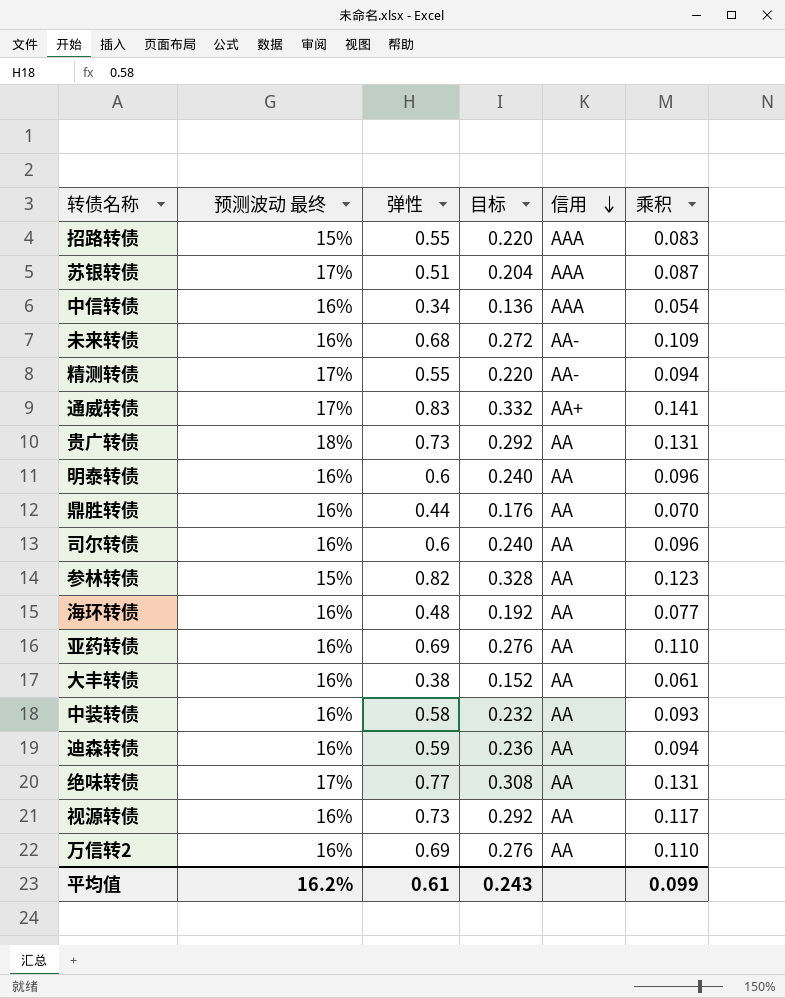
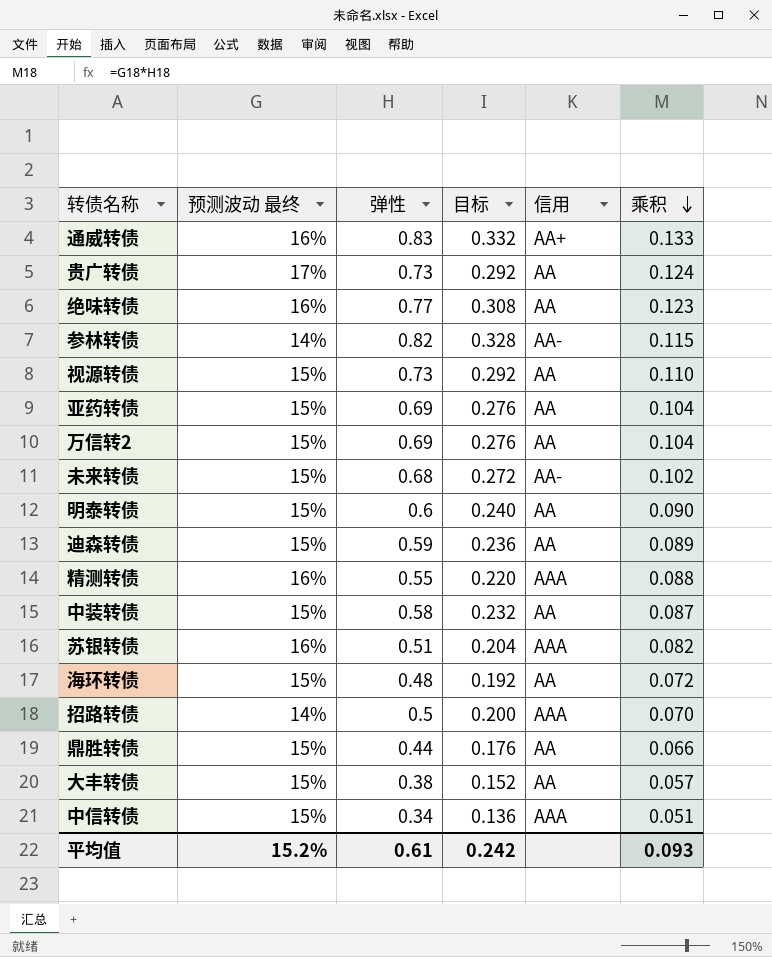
row order: 信用 descending -> 乘积 descending
row 司尔转债: 16% | 0.6 | 0.240 | AA | 0.096 -> none
通威转债 | 预测波动 最终: 17% -> 16%
通威转债 | 乘积: 0.141 -> 0.133
贵广转债 | 预测波动 最终: 18% -> 17%
贵广转债 | 乘积: 0.131 -> 0.124
绝味转债 | 预测波动 最终: 17% -> 16%
绝味转债 | 乘积: 0.131 -> 0.123
参林转债 | 预测波动 最终: 15% -> 14%
参林转债 | 信用: AA -> AA-
参林转债 | 乘积: 0.123 -> 0.115
视源转债 | 预测波动 最终: 16% -> 15%
视源转债 | 乘积: 0.117 -> 0.110
亚药转债 | 预测波动 最终: 16% -> 15%
亚药转债 | 乘积: 0.110 -> 0.104
万信转2 | 预测波动 最终: 16% -> 15%
万信转2 | 乘积: 0.110 -> 0.104
未来转债 | 预测波动 最终: 16% -> 15%
未来转债 | 乘积: 0.109 -> 0.102
明泰转债 | 预测波动 最终: 16% -> 15%
明泰转债 | 乘积: 0.096 -> 0.090
迪森转债 | 预测波动 最终: 16% -> 15%
迪森转债 | 乘积: 0.094 -> 0.089
精测转债 | 预测波动 最终: 17% -> 16%
精测转债 | 信用: AA- -> AAA
精测转债 | 乘积: 0.094 -> 0.088
中装转债 | 预测波动 最终: 16% -> 15%
中装转债 | 乘积: 0.093 -> 0.087
苏银转债 | 预测波动 最终: 17% -> 16%
苏银转债 | 乘积: 0.087 -> 0.082
海环转债 | 预测波动 最终: 16% -> 15%
海环转债 | 乘积: 0.077 -> 0.072
招路转债 | 预测波动 最终: 15% -> 14%
招路转债 | 弹性: 0.55 -> 0.5
招路转债 | 目标: 0.220 -> 0.200
招路转债 | 乘积: 0.083 -> 0.070
鼎胜转债 | 预测波动 最终: 16% -> 15%
鼎胜转债 | 乘积: 0.070 -> 0.066
大丰转债 | 预测波动 最终: 16% -> 15%
大丰转债 | 乘积: 0.061 -> 0.057
中信转债 | 预测波动 最终: 16% -> 15%
中信转债 | 乘积: 0.054 -> 0.051
平均值 | 预测波动 最终: 16.2% -> 15.2%
平均值 | 目标: 0.243 -> 0.242
平均值 | 乘积: 0.099 -> 0.093

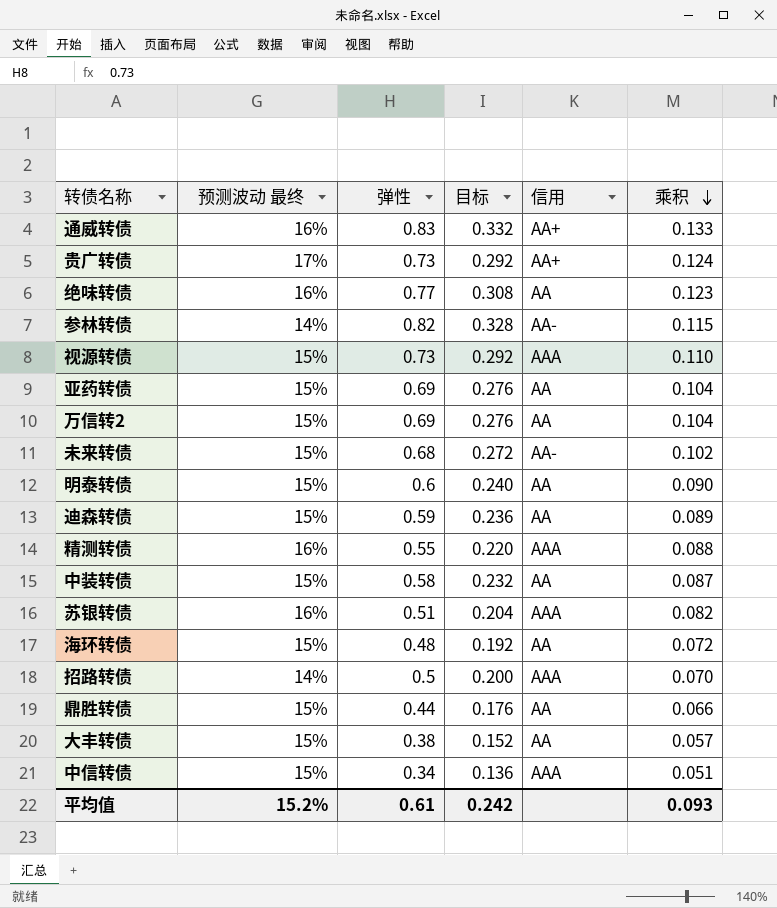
贵广转债 | 信用: AA -> AA+
视源转债 | 信用: AA -> AAA

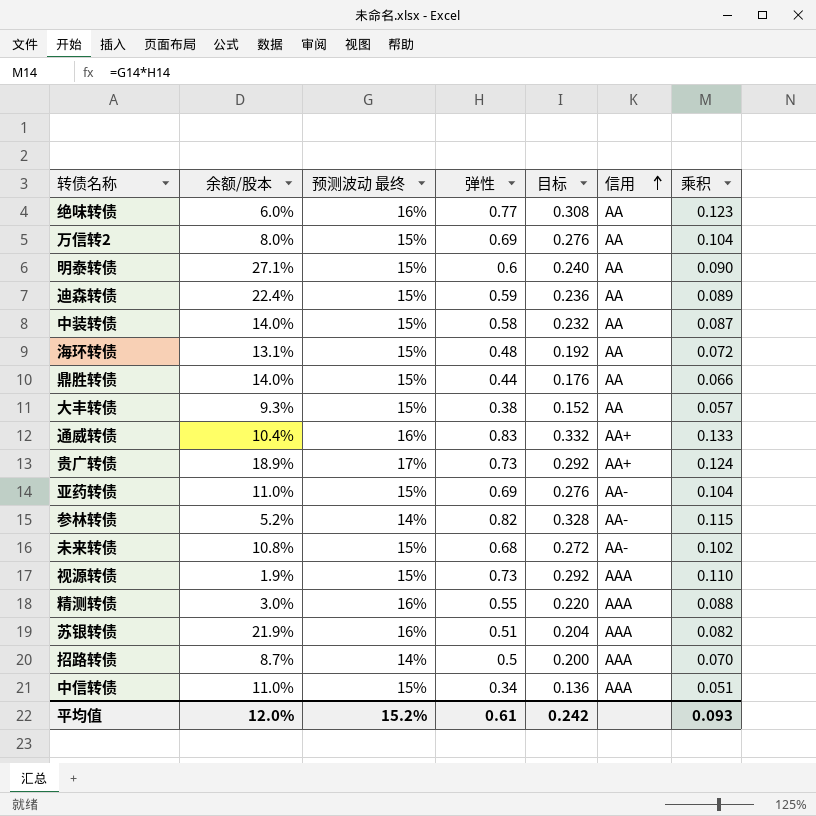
row order: 乘积 descending -> 信用 ascending
column 余额/股本 | position: none -> 2
亚药转债 | 信用: AA -> AA-

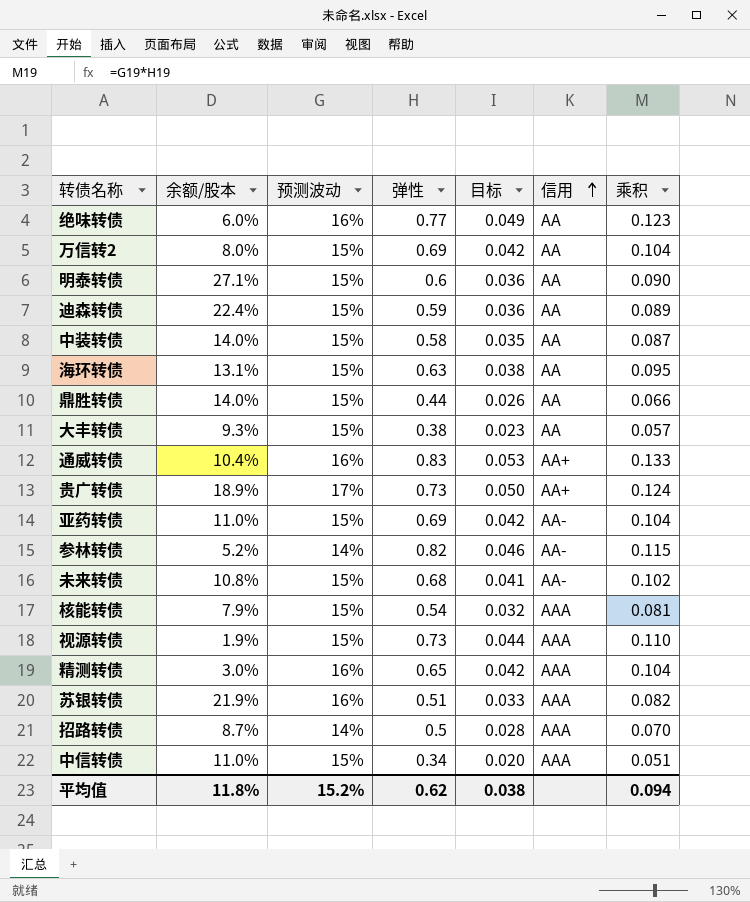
column name: 预测波动 最终 -> 预测波动
column 目标 | formula: [弹性] * 0.4 -> [乘积] * 0.4
海环转债 | 弹性: 0.48 -> 0.63
海环转债 | 乘积: 0.072 -> 0.095
row 核能转债: none -> 7.9% | 15% | 0.54 | 0.032 | AAA | 0.081
精测转债 | 弹性: 0.55 -> 0.65
精测转债 | 乘积: 0.088 -> 0.104
平均值 | 余额/股本: 12.0% -> 11.8%
平均值 | 弹性: 0.61 -> 0.62
平均值 | 目标: 0.242 -> 0.038
平均值 | 乘积: 0.093 -> 0.094

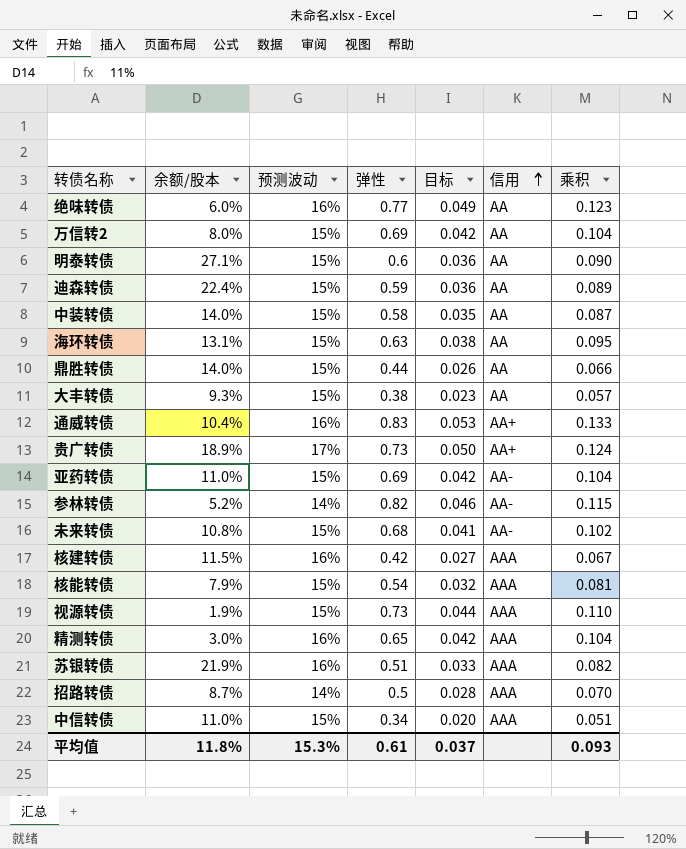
row 核建转债: none -> 11.5% | 16% | 0.42 | 0.027 | AAA | 0.067
平均值 | 预测波动: 15.2% -> 15.3%
平均值 | 弹性: 0.62 -> 0.61
平均值 | 目标: 0.038 -> 0.037
平均值 | 乘积: 0.094 -> 0.093

